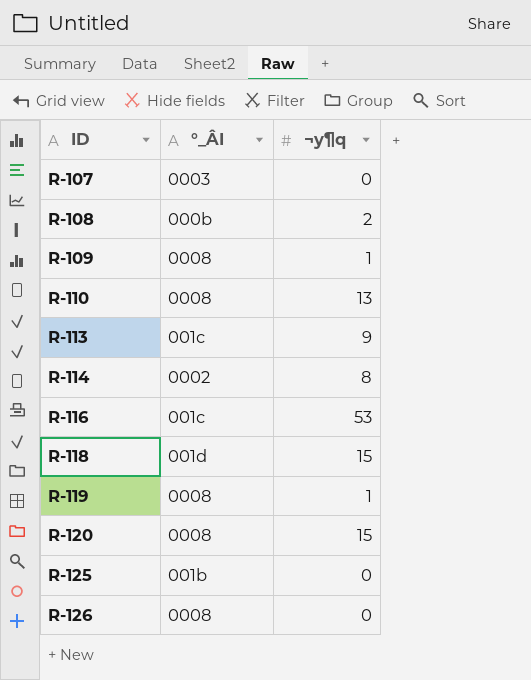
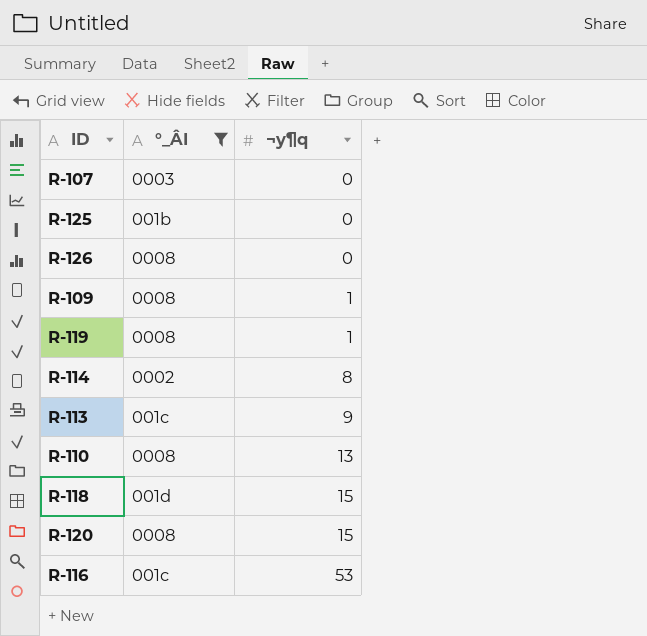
filter: none -> °_ÂI != 000b
row order: ID ascending -> ¬y¶q ascending

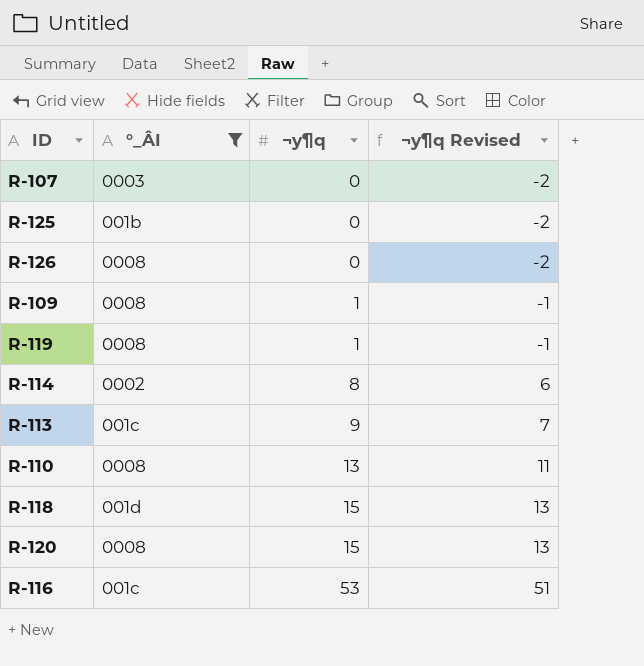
column ¬y¶q Revised | formula: none -> [¬y¶q] - 2

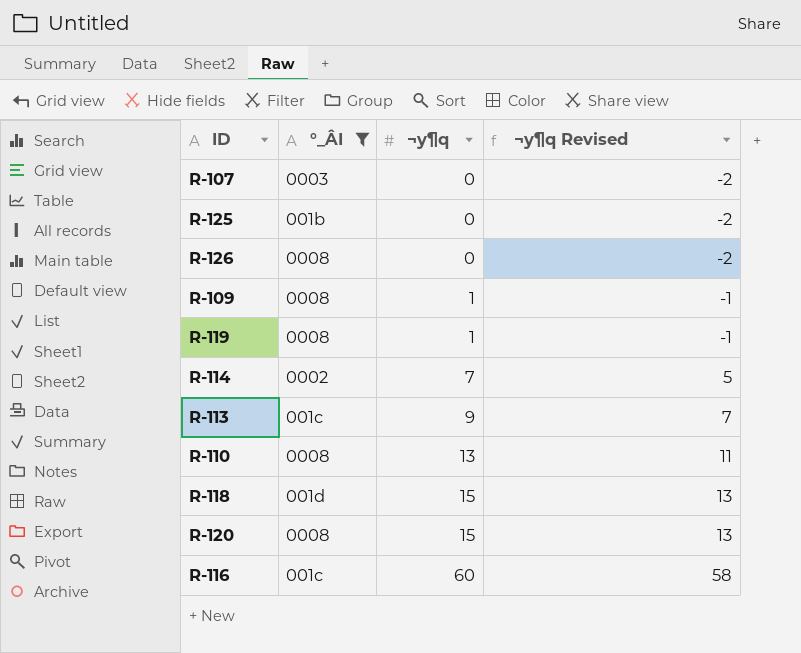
R-114 | ¬y¶q: 8 -> 7
R-114 | ¬y¶q Revised: 6 -> 5
R-116 | ¬y¶q: 53 -> 60
R-116 | ¬y¶q Revised: 51 -> 58

